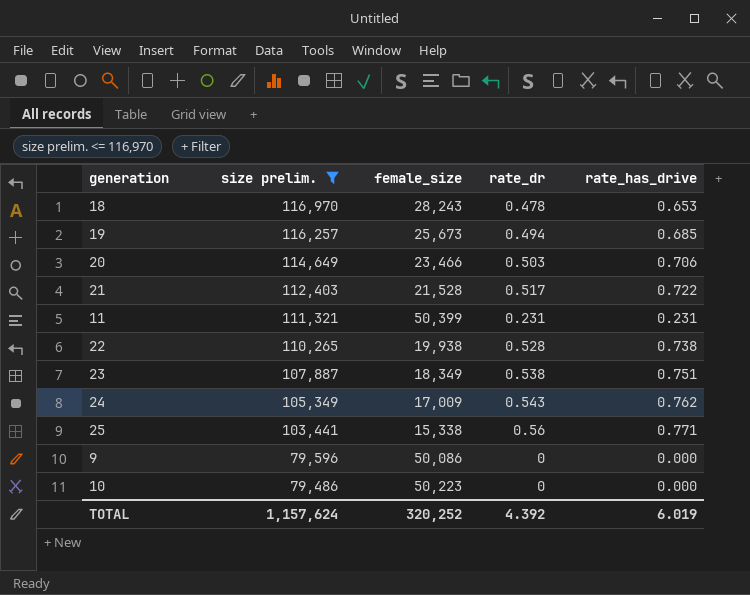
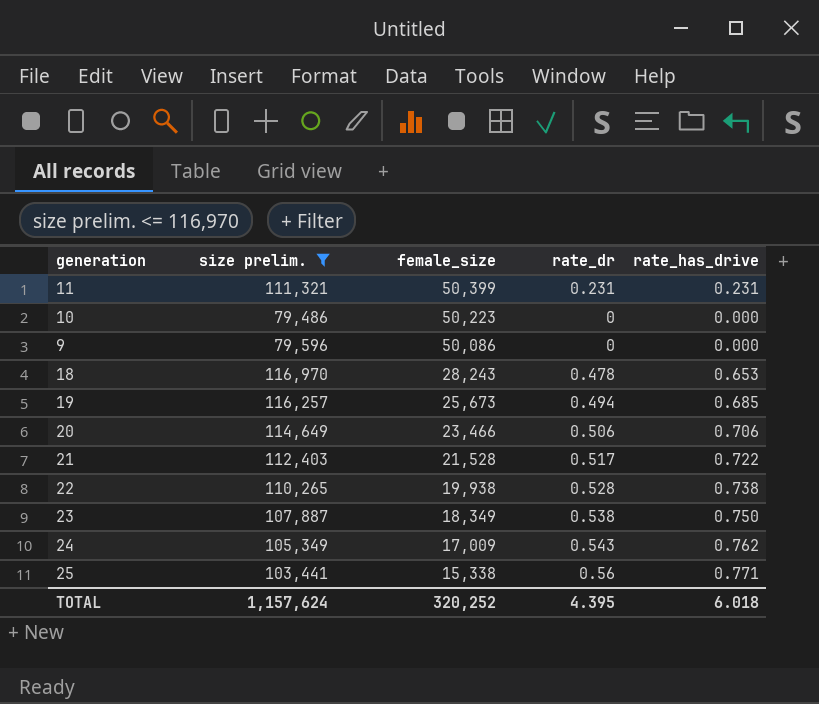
row order: size prelim. descending -> female_size descending
20 | rate_dr: 0.503 -> 0.506
23 | rate_has_drive: 0.751 -> 0.750
TOTAL | rate_dr: 4.392 -> 4.395
TOTAL | rate_has_drive: 6.019 -> 6.018

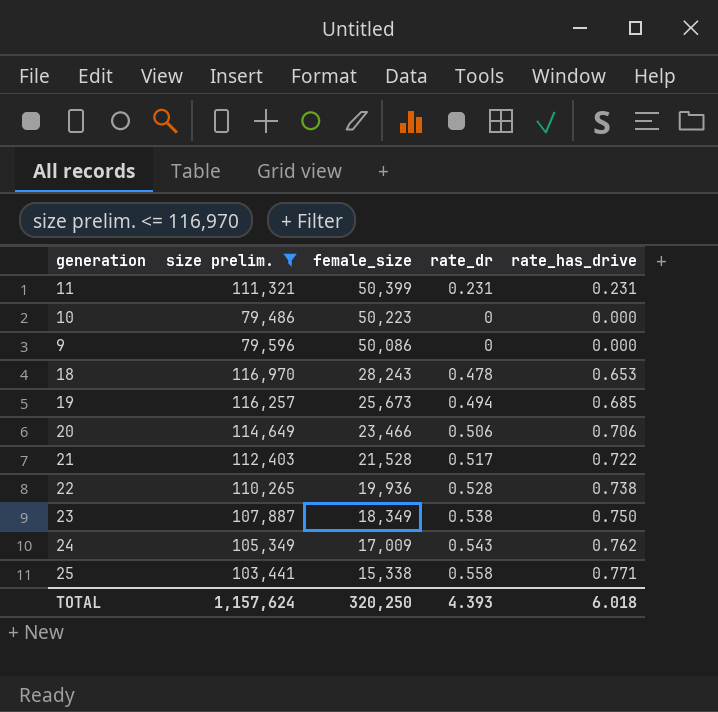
22 | female_size: 19,938 -> 19,936
25 | rate_dr: 0.56 -> 0.558
TOTAL | female_size: 320,252 -> 320,250
TOTAL | rate_dr: 4.395 -> 4.393

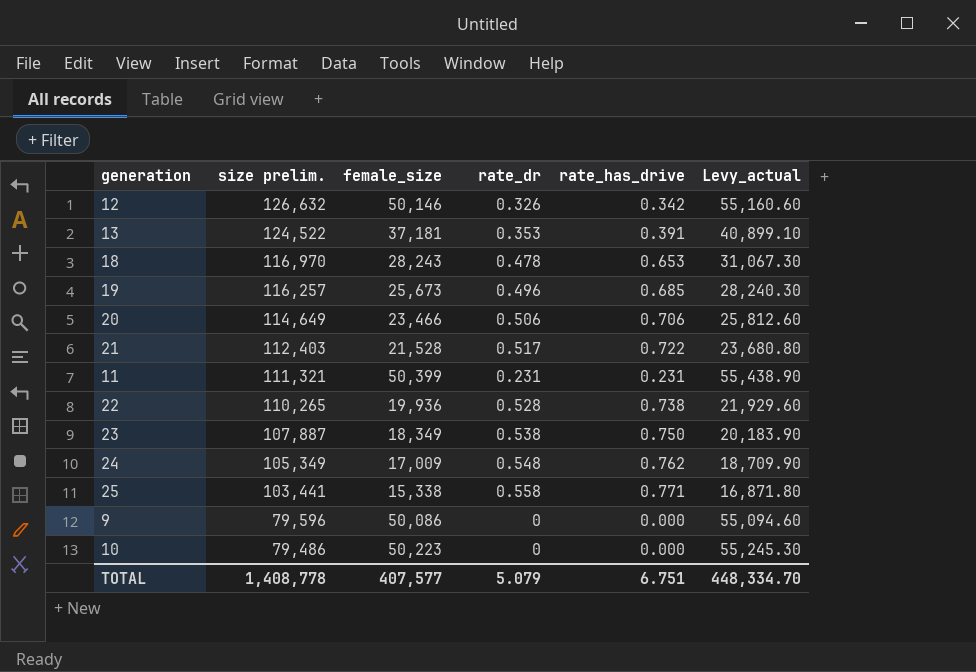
filter: size prelim. <= 116,970 -> none
row order: female_size descending -> size prelim. descending
column Levy_actual | formula: none -> [female_size] * 1.1
19 | rate_dr: 0.494 -> 0.496
24 | rate_dr: 0.543 -> 0.548
TOTAL | size prelim.: 1,157,624 -> 1,408,778
TOTAL | female_size: 320,250 -> 407,577
TOTAL | rate_dr: 4.393 -> 5.079
TOTAL | rate_has_drive: 6.018 -> 6.751

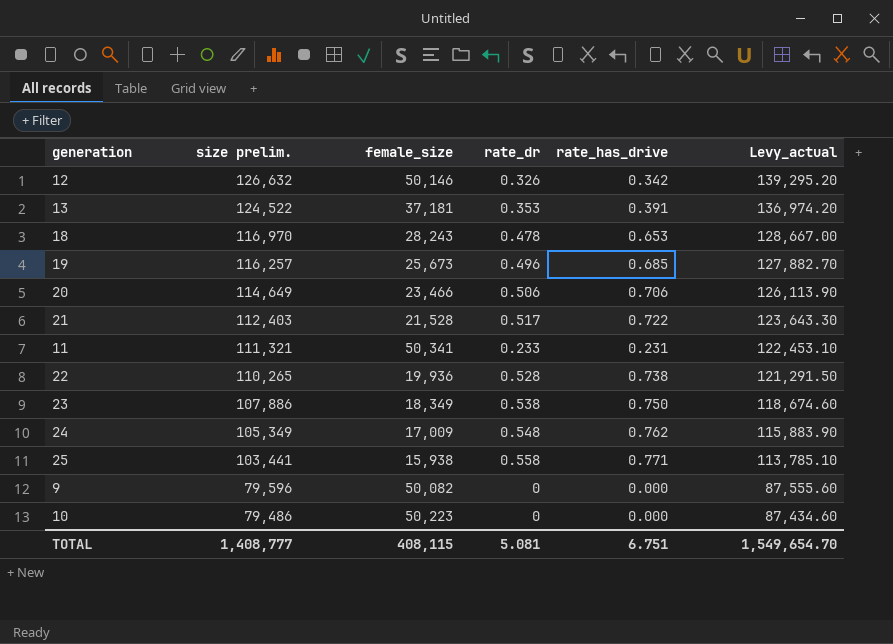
column Levy_actual | formula: [female_size] * 1.1 -> [size prelim.] * 1.1
11 | female_size: 50,399 -> 50,341
11 | rate_dr: 0.231 -> 0.233
23 | size prelim.: 107,887 -> 107,886
25 | female_size: 15,338 -> 15,938
9 | female_size: 50,086 -> 50,082
TOTAL | size prelim.: 1,408,778 -> 1,408,777
TOTAL | female_size: 407,577 -> 408,115
TOTAL | rate_dr: 5.079 -> 5.081
TOTAL | Levy_actual: 448,334.70 -> 1,549,654.70

